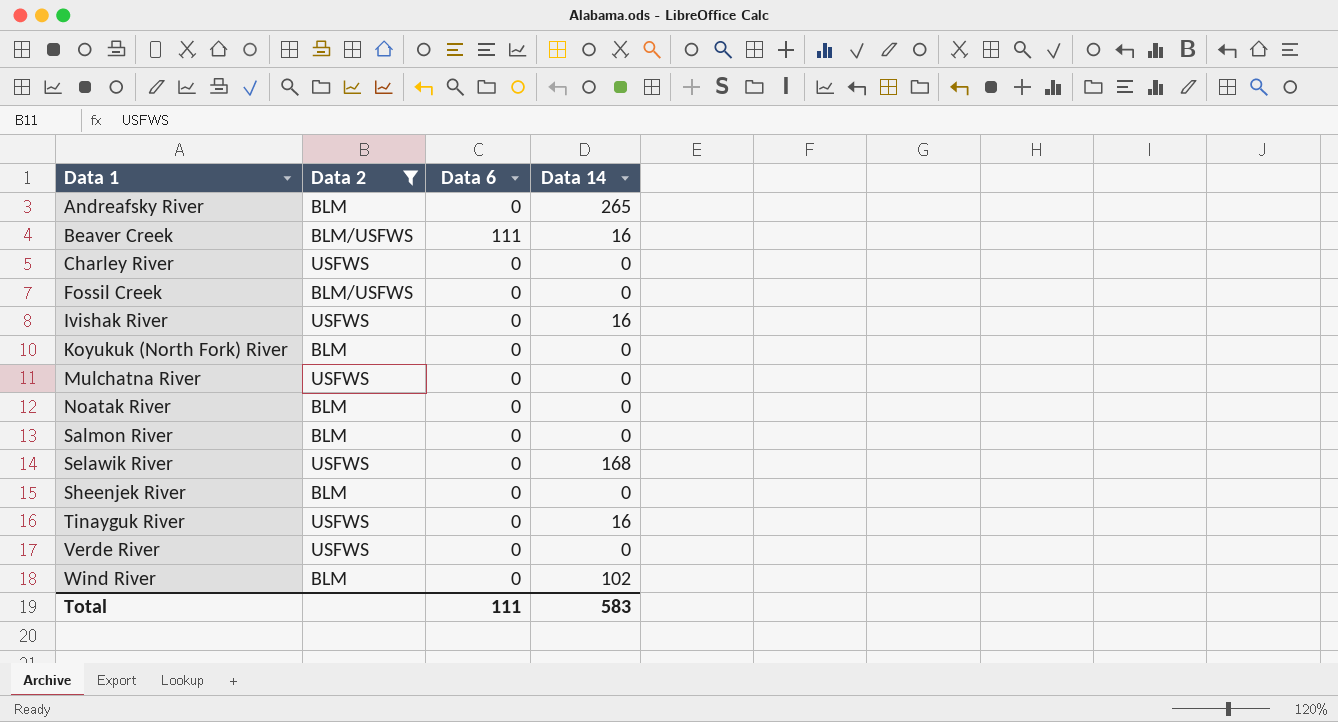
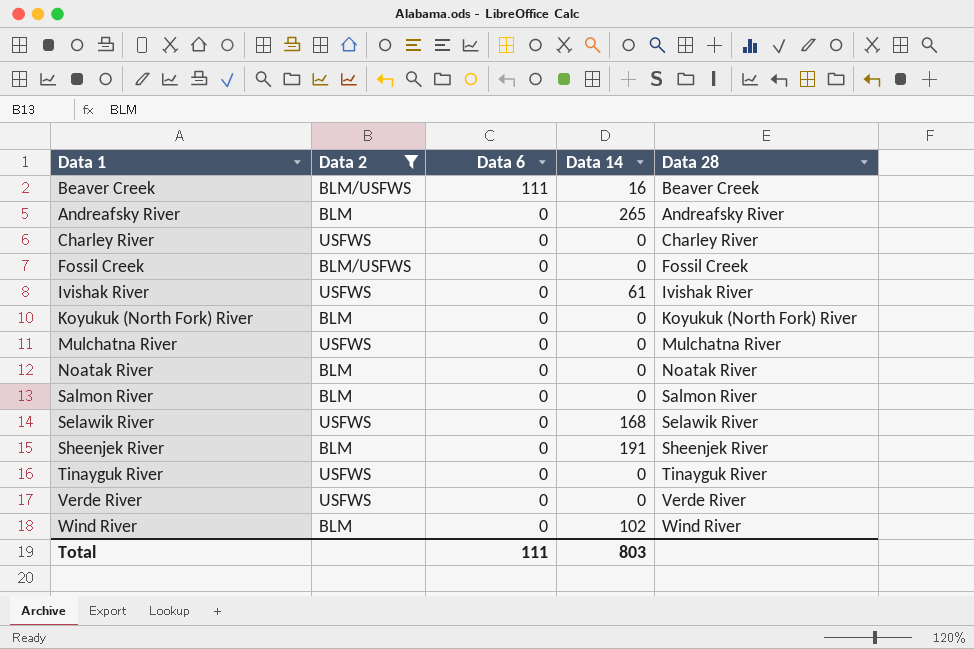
row order: Data 1 ascending -> Data 6 descending
column Data 28 | position: none -> 5
Ivishak River | Data 14: 16 -> 61
Sheenjek River | Data 14: 0 -> 191
Tinayguk River | Data 14: 16 -> 0
Total | Data 14: 583 -> 803

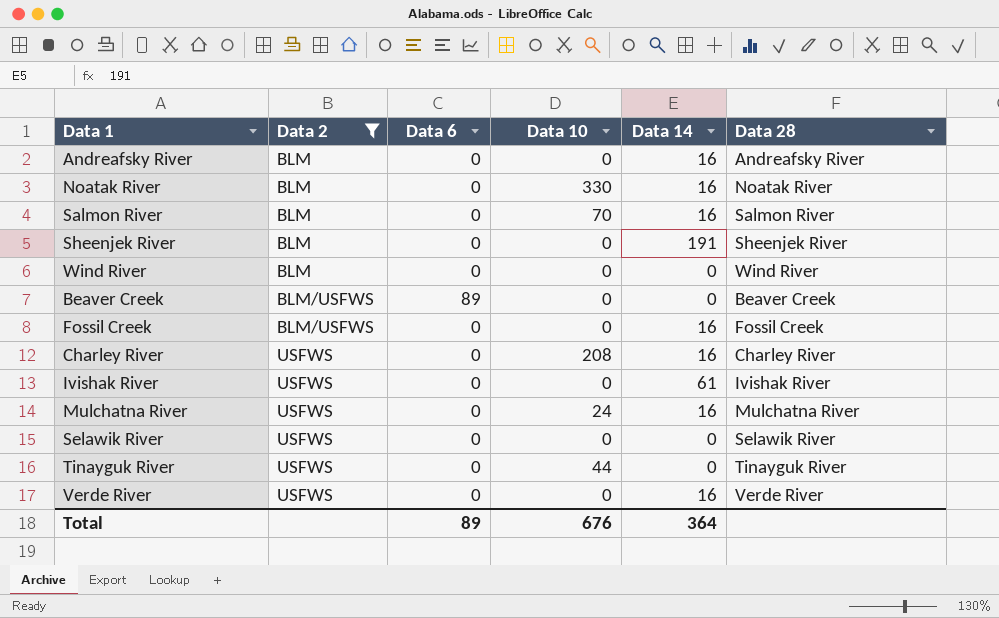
row order: Data 6 descending -> Data 2 ascending
column Data 10 | position: none -> 4
row Koyukuk (North Fork) River: BLM | 0 | 0 | Koyukuk (North Fork) River -> none
Andreafsky River | Data 14: 265 -> 16
Noatak River | Data 14: 0 -> 16
Salmon River | Data 14: 0 -> 16
Wind River | Data 14: 102 -> 0
Beaver Creek | Data 6: 111 -> 89
Beaver Creek | Data 14: 16 -> 0
Fossil Creek | Data 14: 0 -> 16
Charley River | Data 14: 0 -> 16
Mulchatna River | Data 14: 0 -> 16
Selawik River | Data 14: 168 -> 0
Verde River | Data 14: 0 -> 16
Total | Data 6: 111 -> 89
Total | Data 14: 803 -> 364

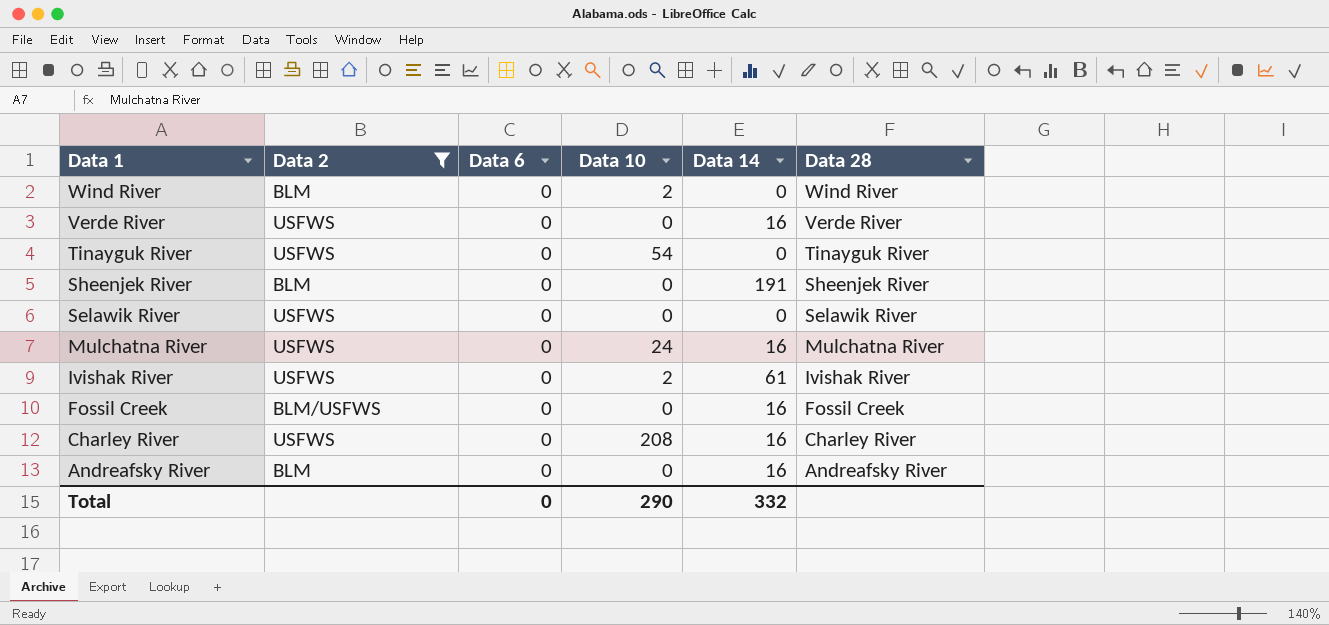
row order: Data 2 ascending -> Data 1 descending
row Noatak River: BLM | 0 | 330 | 16 | Noatak River -> none
row Salmon River: BLM | 0 | 70 | 16 | Salmon River -> none
row Beaver Creek: BLM/USFWS | 89 | 0 | 0 | Beaver Creek -> none
Wind River | Data 10: 0 -> 2
Tinayguk River | Data 10: 44 -> 54
Ivishak River | Data 10: 0 -> 2
Total | Data 6: 89 -> 0
Total | Data 10: 676 -> 290
Total | Data 14: 364 -> 332

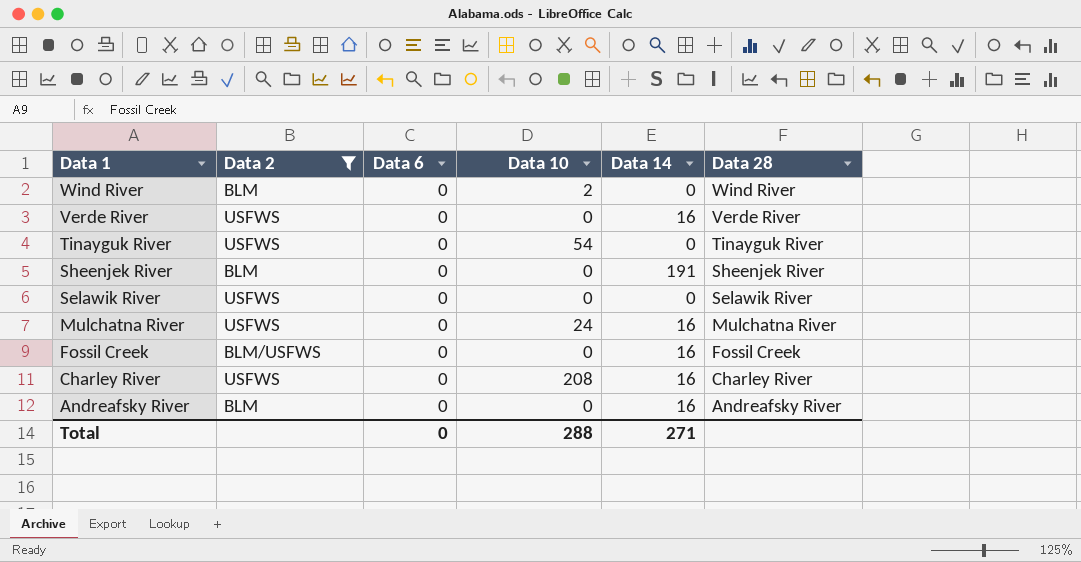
row Ivishak River: USFWS | 0 | 2 | 61 | Ivishak River -> none
Total | Data 10: 290 -> 288
Total | Data 14: 332 -> 271

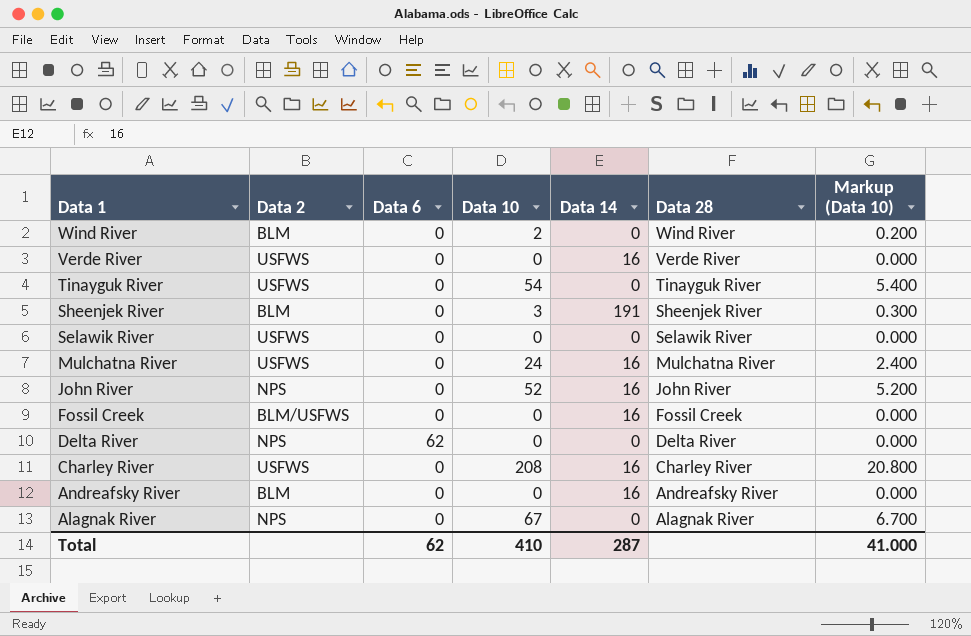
filter: Data 2 != NPS -> none
column Markup (Data 10) | formula: none -> [Data 10] * 0.1
Sheenjek River | Data 10: 0 -> 3
Total | Data 6: 0 -> 62
Total | Data 10: 288 -> 410
Total | Data 14: 271 -> 287

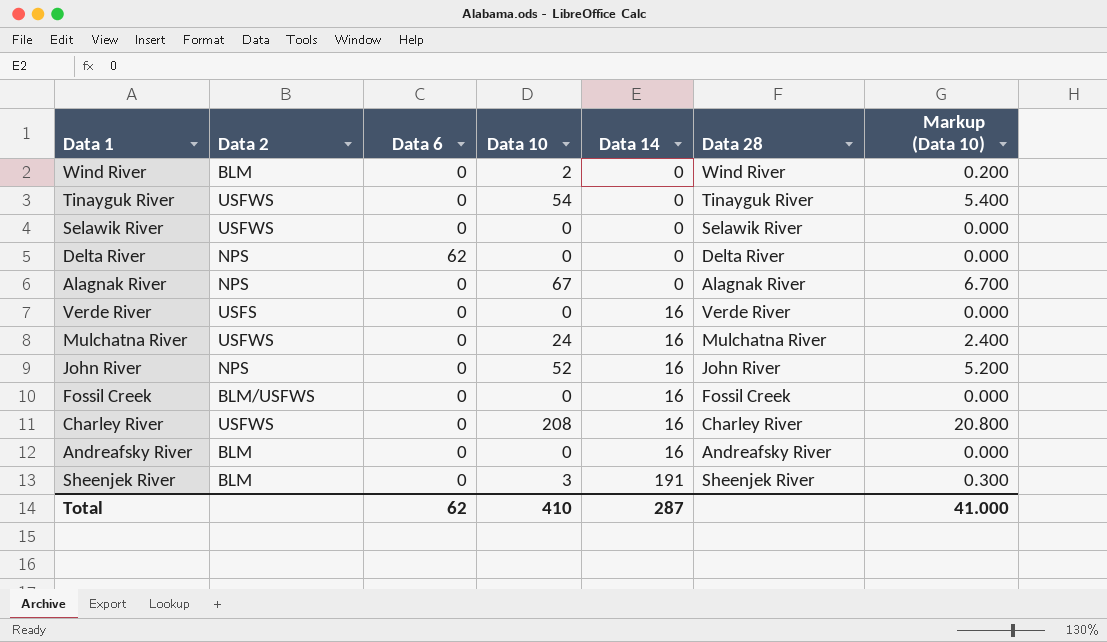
row order: Data 1 descending -> Data 14 ascending
Verde River | Data 2: USFWS -> USFS

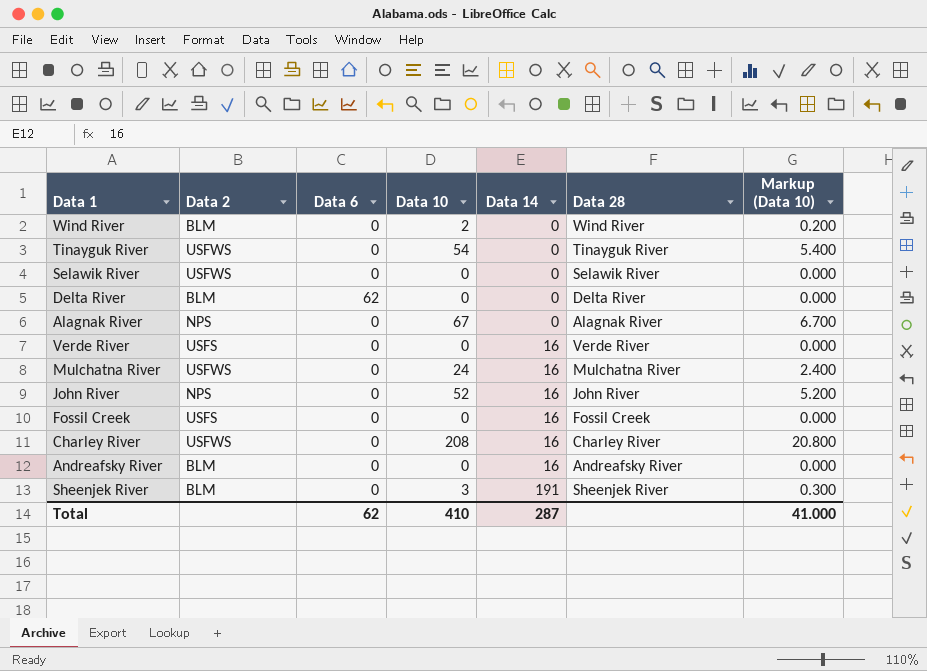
Delta River | Data 2: NPS -> BLM
Fossil Creek | Data 2: BLM/USFWS -> USFS

